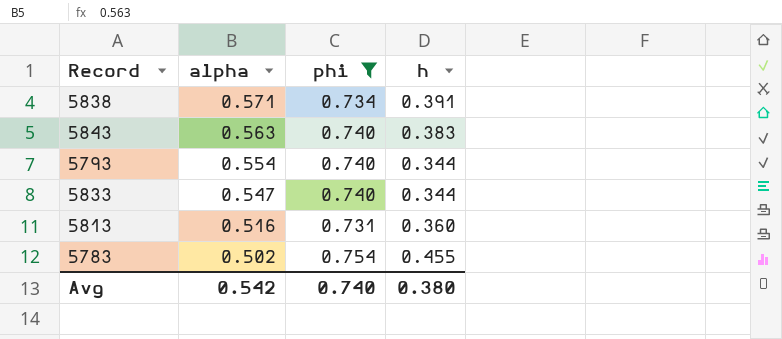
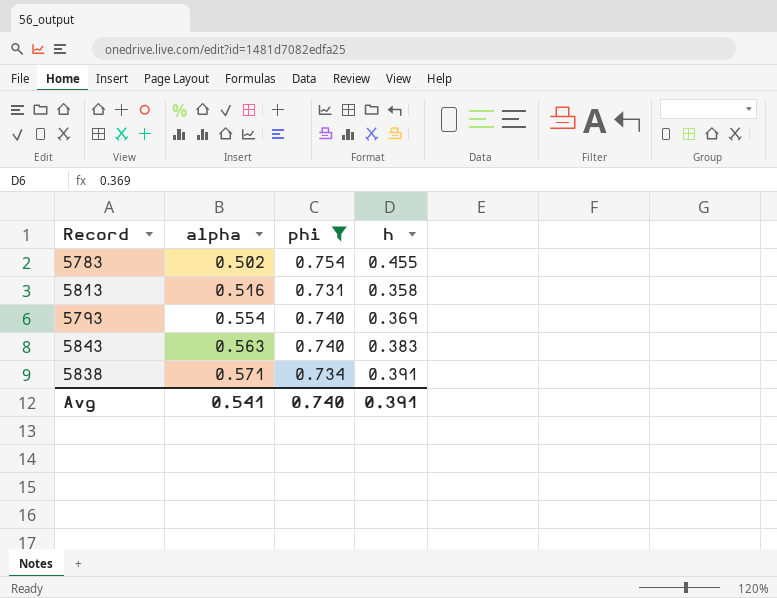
row order: alpha descending -> alpha ascending
row 5833: 0.547 | 0.740 | 0.344 -> none
5813 | h: 0.360 -> 0.358
5793 | h: 0.344 -> 0.369
Avg | alpha: 0.542 -> 0.541
Avg | h: 0.380 -> 0.391

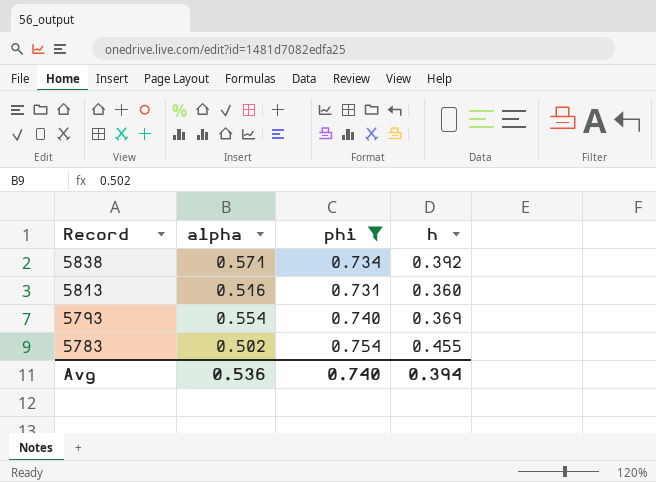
row order: alpha ascending -> Record descending
row 5843: 0.563 | 0.740 | 0.383 -> none
5838 | h: 0.391 -> 0.392
5813 | h: 0.358 -> 0.360
Avg | alpha: 0.541 -> 0.536
Avg | h: 0.391 -> 0.394

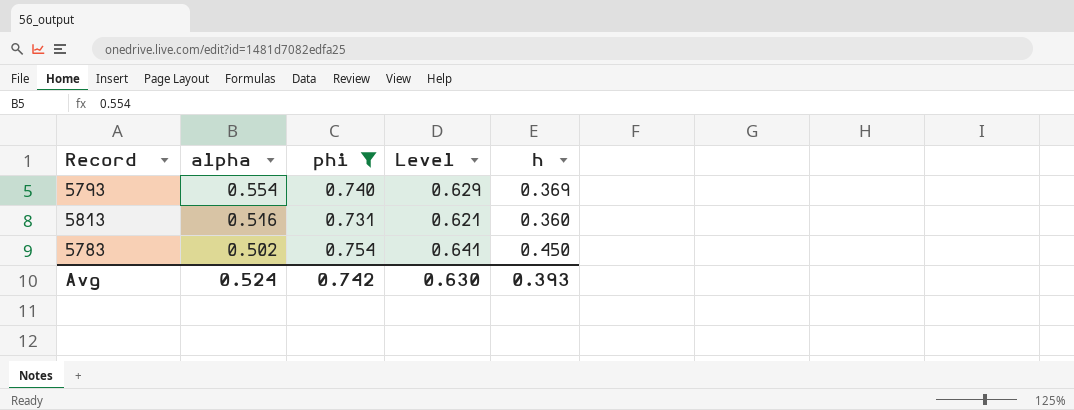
row order: Record descending -> alpha descending
column Level | formula: none -> [phi] * 0.85
row 5838: 0.571 | 0.734 | 0.392 -> none
5783 | h: 0.455 -> 0.450
Avg | alpha: 0.536 -> 0.524
Avg | phi: 0.740 -> 0.742
Avg | h: 0.394 -> 0.393

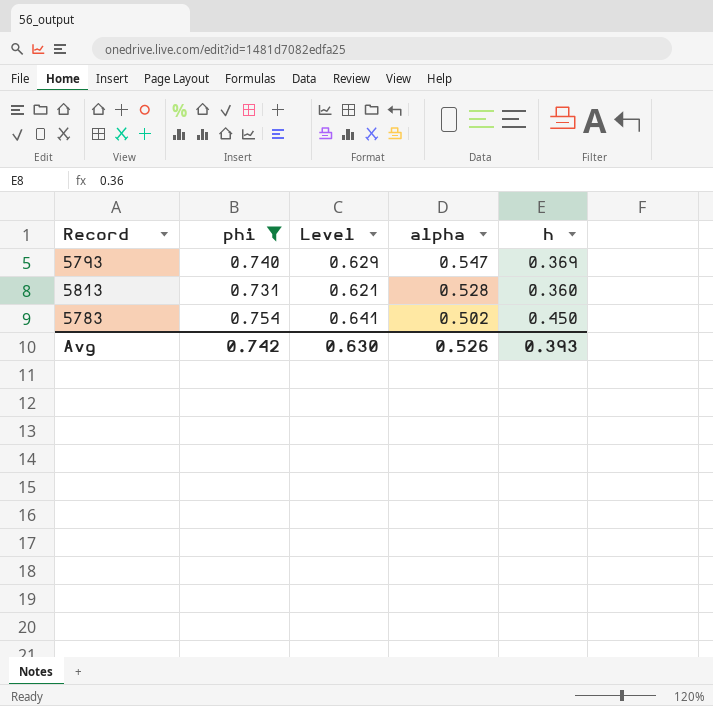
column alpha | position: 2 -> 4
5793 | alpha: 0.554 -> 0.547
5813 | alpha: 0.516 -> 0.528
Avg | alpha: 0.524 -> 0.526

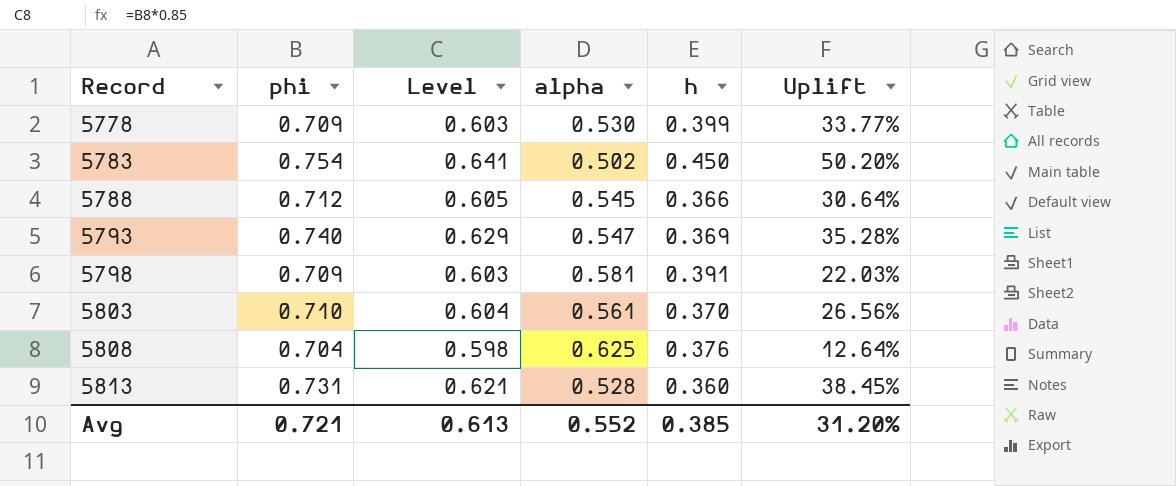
filter: phi >= 0.731 -> none
row order: alpha descending -> Record ascending
column Uplift | formula: none -> ([phi] - [alpha]) / [alpha]
Avg | phi: 0.742 -> 0.721
Avg | Level: 0.630 -> 0.613
Avg | alpha: 0.526 -> 0.552
Avg | h: 0.393 -> 0.385

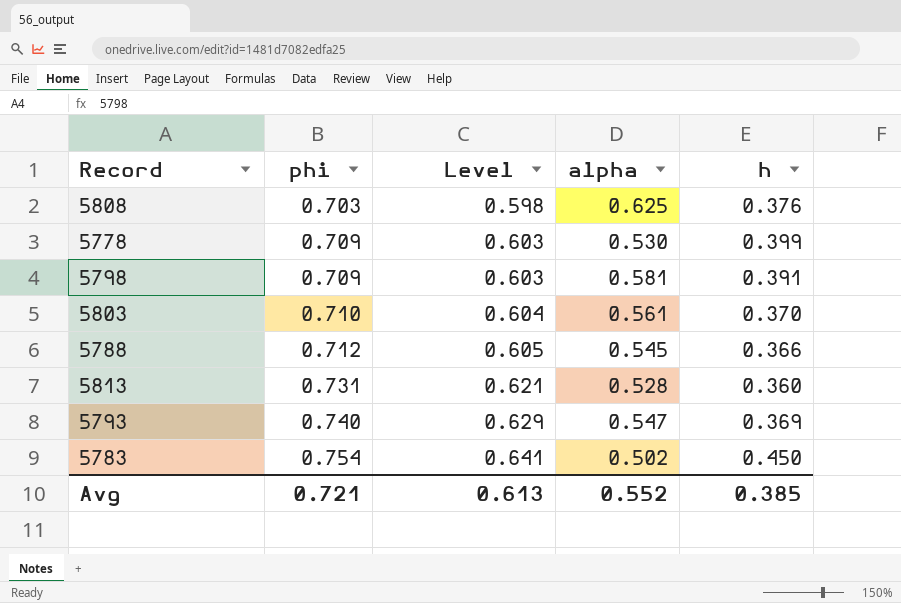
row order: Record ascending -> phi ascending
column Uplift | formula: ([phi] - [alpha]) / [alpha] -> none
5808 | phi: 0.704 -> 0.703

